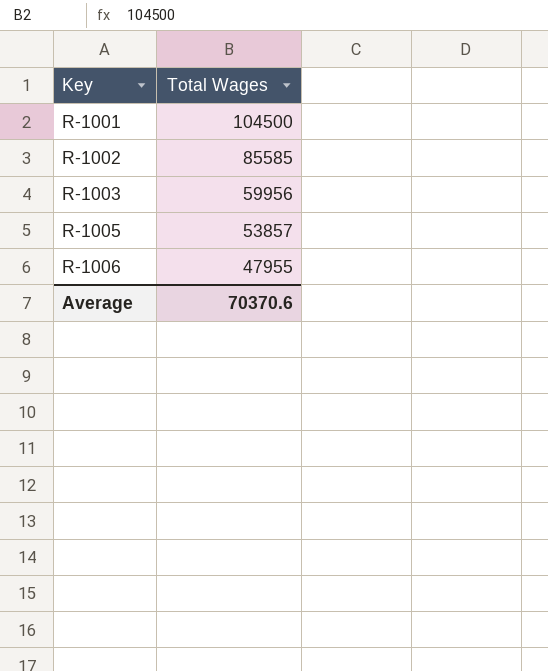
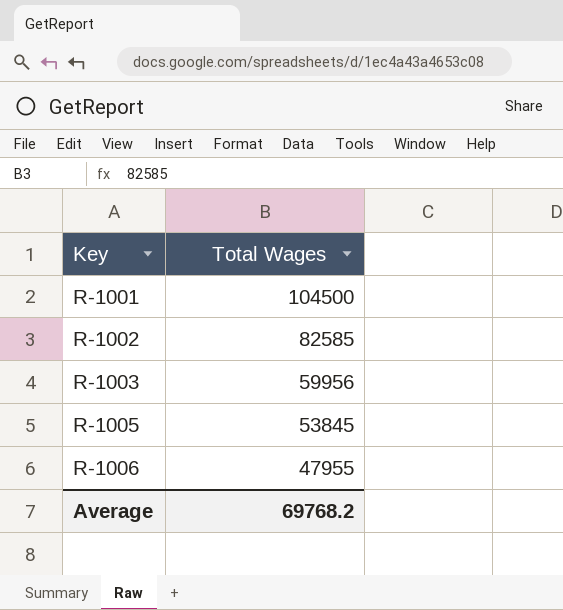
R-1002 | Total Wages: 85585 -> 82585
R-1005 | Total Wages: 53857 -> 53845
Average | Total Wages: 70370.6 -> 69768.2

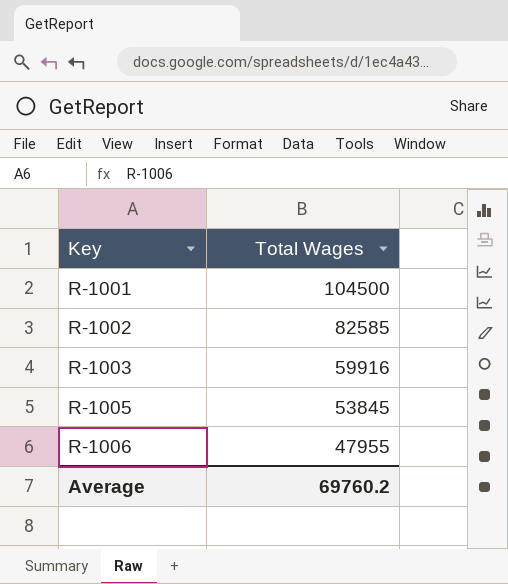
R-1003 | Total Wages: 59956 -> 59916
Average | Total Wages: 69768.2 -> 69760.2

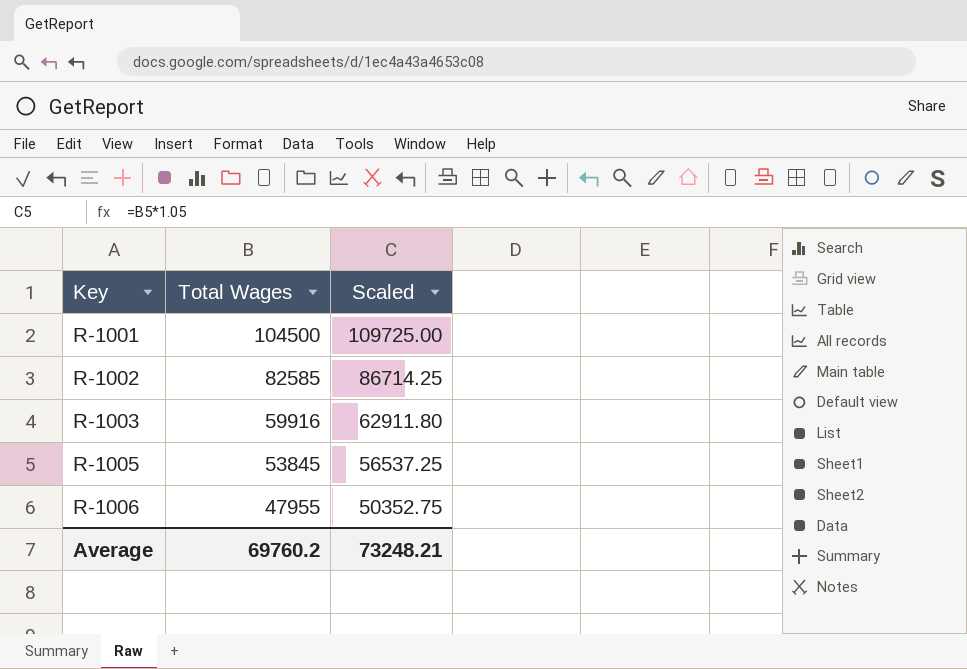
column Scaled | formula: none -> [Total Wages] * 1.05

